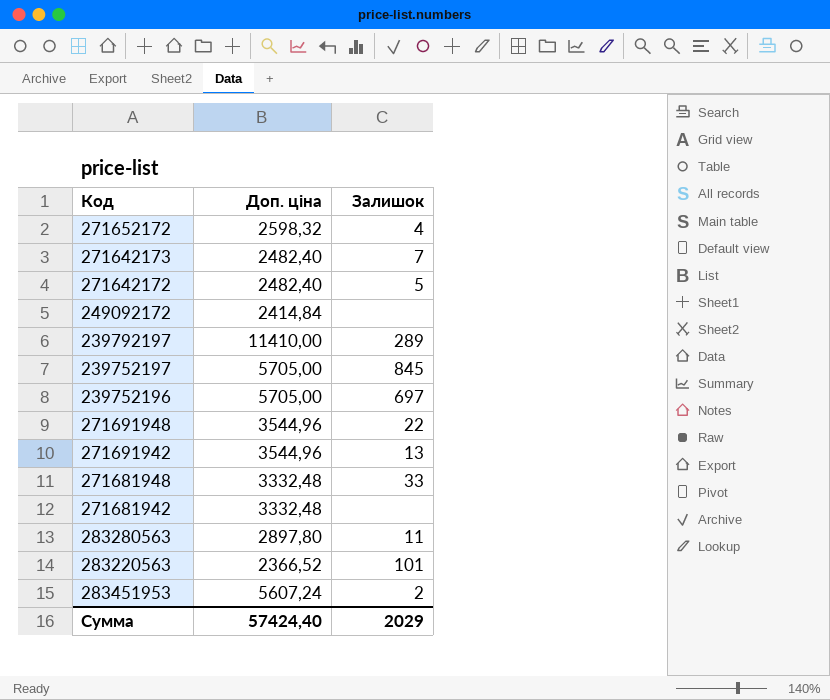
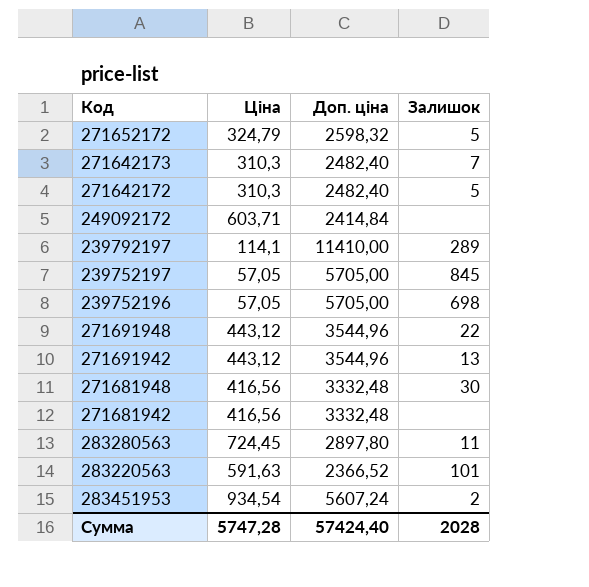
column Ціна | position: none -> 2
271652172 | Залишок: 4 -> 5
239752196 | Залишок: 697 -> 698
271681948 | Залишок: 33 -> 30
Сумма | Залишок: 2029 -> 2028

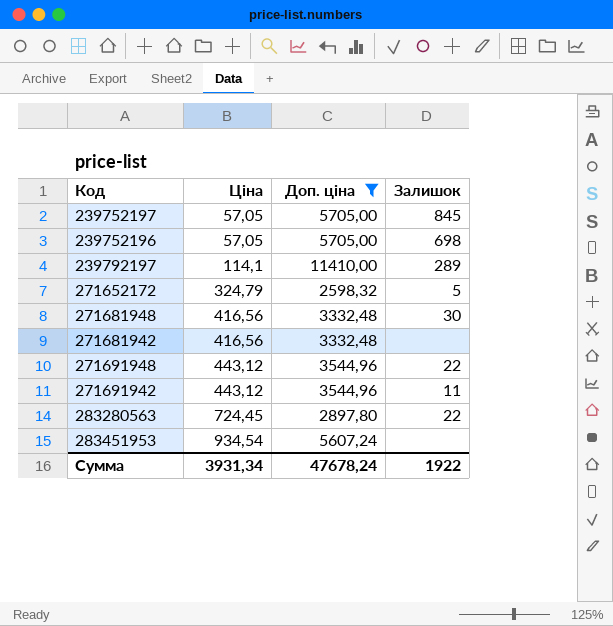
filter: none -> Доп. ціна >= 2598,32
row order: none -> Ціна ascending
271691942 | Залишок: 13 -> 11
283280563 | Залишок: 11 -> 22
283451953 | Залишок: 2 -> none
Сумма | Ціна: 5747,28 -> 3931,34
Сумма | Доп. ціна: 57424,40 -> 47678,24
Сумма | Залишок: 2028 -> 1922

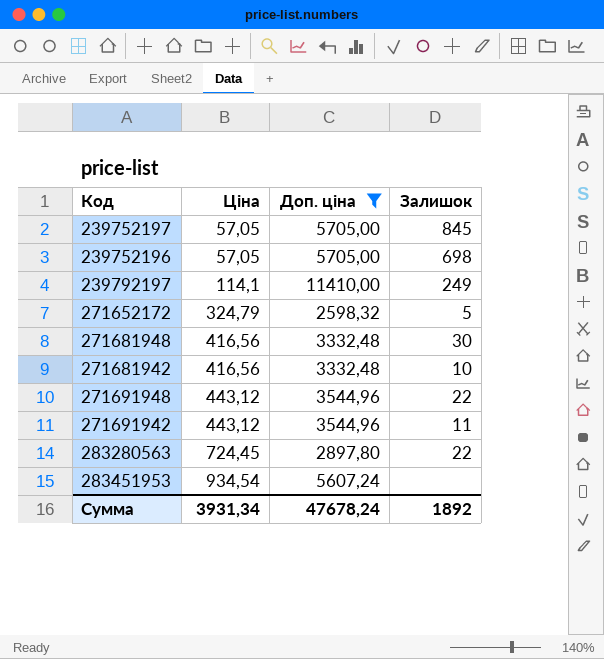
239792197 | Залишок: 289 -> 249
271681942 | Залишок: none -> 10
Сумма | Залишок: 1922 -> 1892

